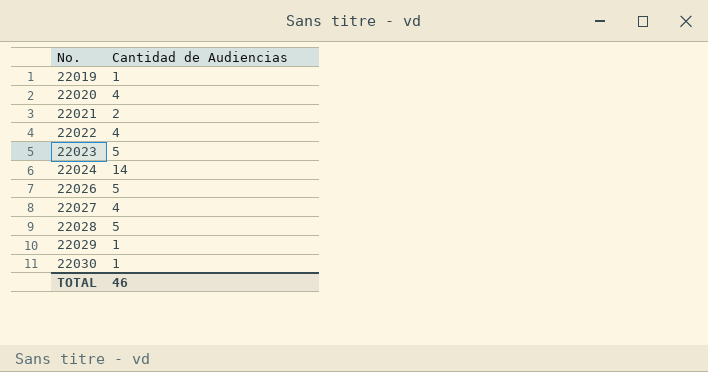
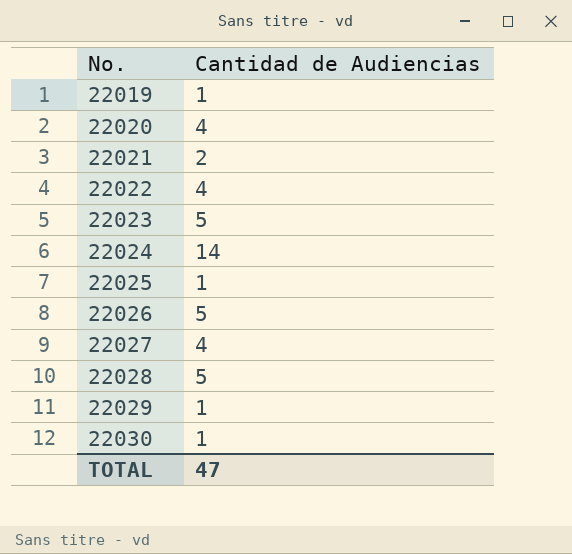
row 22025: none -> 1
TOTAL | Cantidad de Audiencias: 46 -> 47

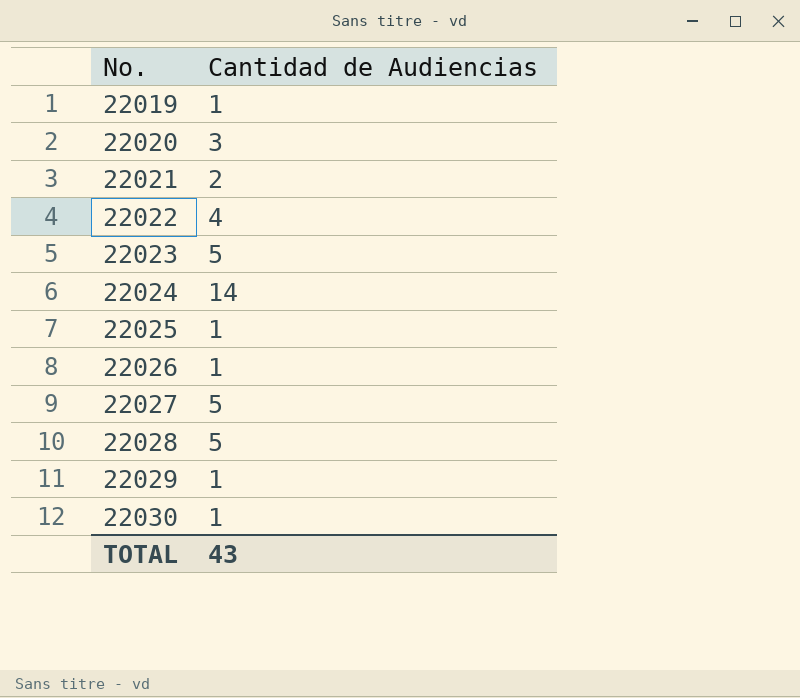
22020 | Cantidad de Audiencias: 4 -> 3
22026 | Cantidad de Audiencias: 5 -> 1
22027 | Cantidad de Audiencias: 4 -> 5
TOTAL | Cantidad de Audiencias: 47 -> 43

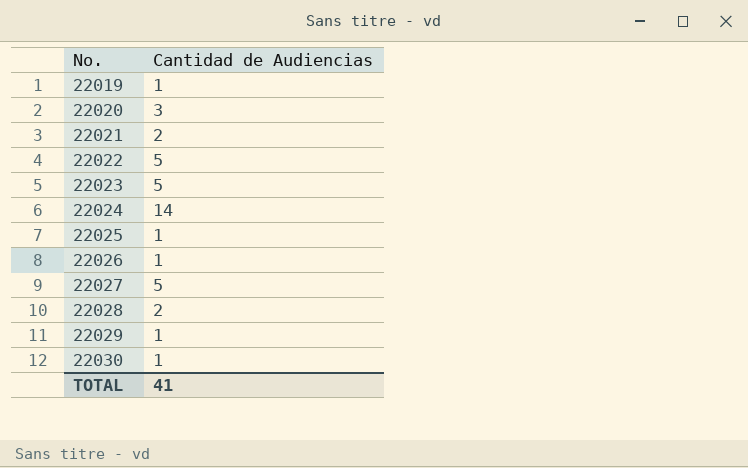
22022 | Cantidad de Audiencias: 4 -> 5
22028 | Cantidad de Audiencias: 5 -> 2
TOTAL | Cantidad de Audiencias: 43 -> 41

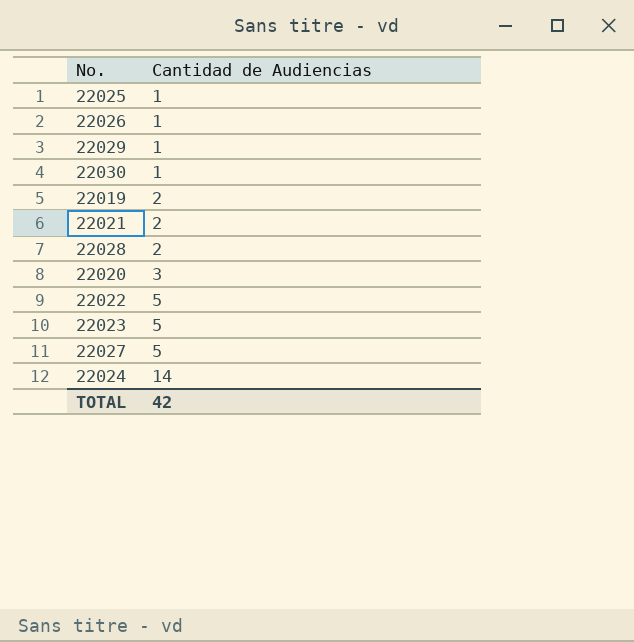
row order: No. ascending -> Cantidad de Audiencias ascending
22019 | Cantidad de Audiencias: 1 -> 2
TOTAL | Cantidad de Audiencias: 41 -> 42

